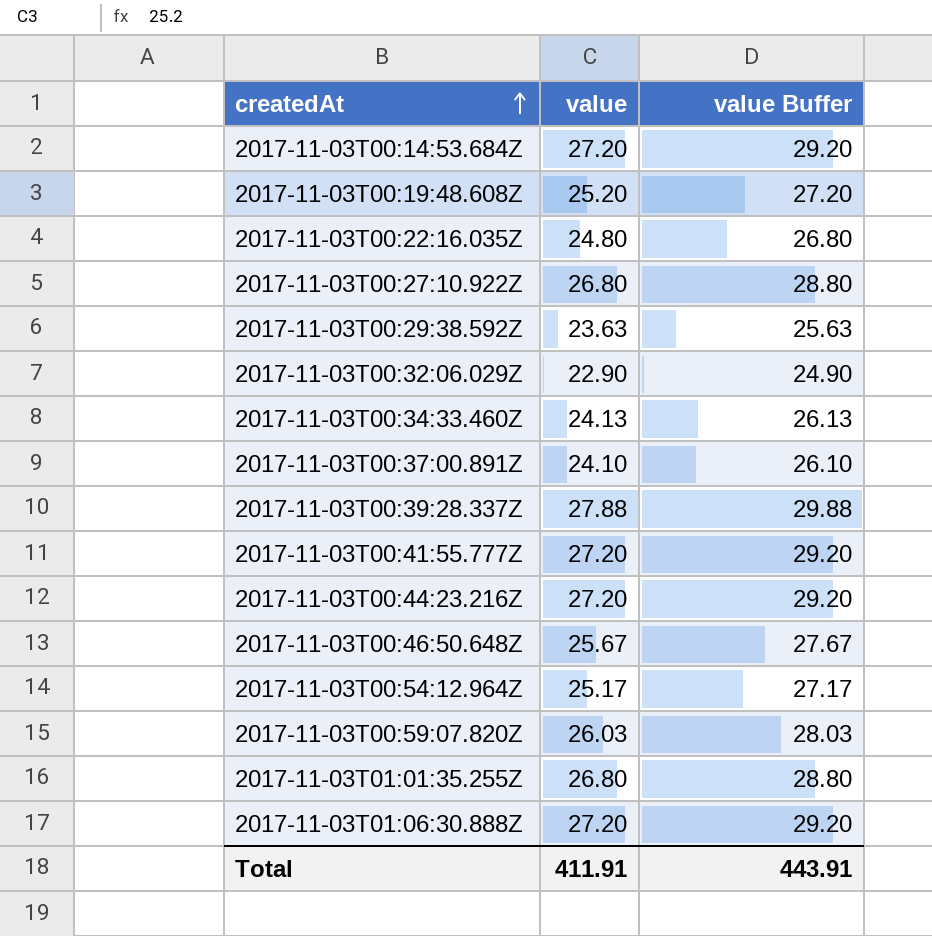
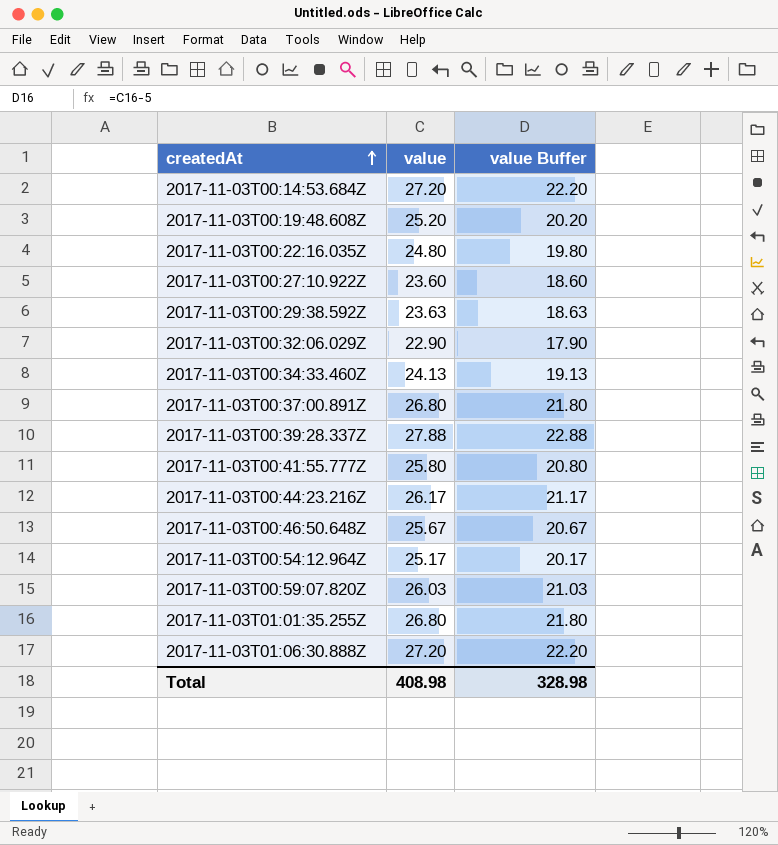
column value Buffer | formula: [value] + 2 -> [value] - 5
2017-11-03T00:27:10.922Z | value: 26.80 -> 23.60
2017-11-03T00:37:00.891Z | value: 24.10 -> 26.80
2017-11-03T00:41:55.777Z | value: 27.20 -> 25.80
2017-11-03T00:44:23.216Z | value: 27.20 -> 26.17
Total | value: 411.91 -> 408.98
Total | value Buffer: 443.91 -> 328.98

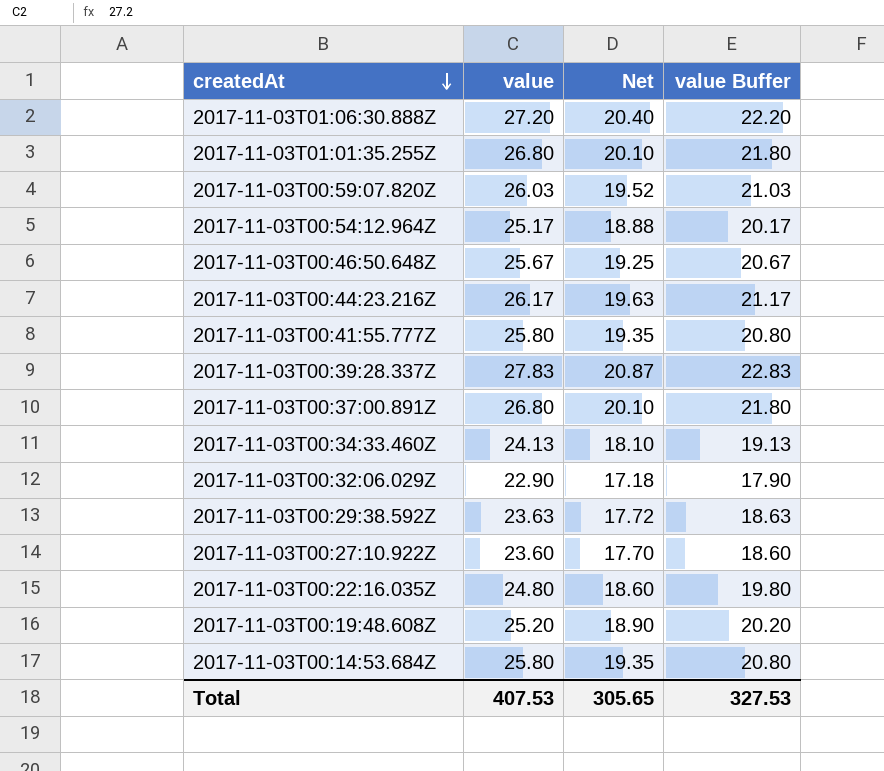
row order: createdAt ascending -> createdAt descending
column Net | formula: none -> [value] * 0.75
2017-11-03T00:39:28.337Z | value: 27.88 -> 27.83
2017-11-03T00:39:28.337Z | value Buffer: 22.88 -> 22.83
2017-11-03T00:14:53.684Z | value: 27.20 -> 25.80
2017-11-03T00:14:53.684Z | value Buffer: 22.20 -> 20.80
Total | value: 408.98 -> 407.53
Total | value Buffer: 328.98 -> 327.53

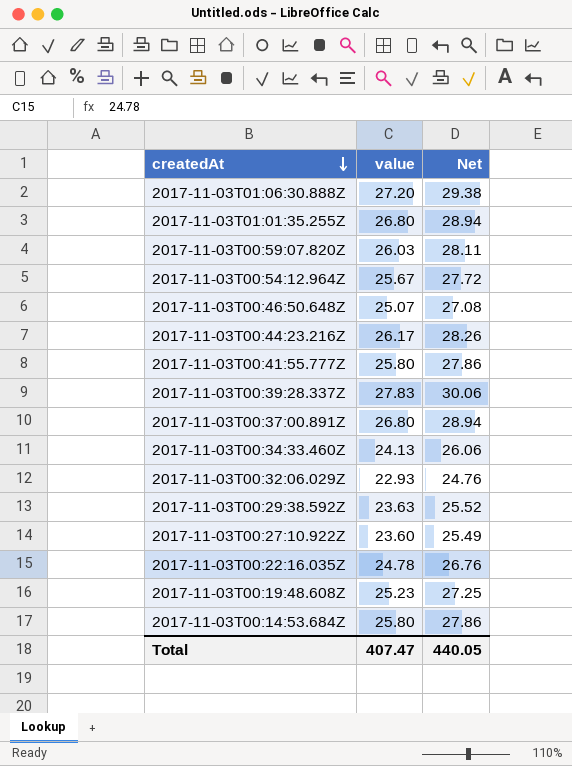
column value Buffer | formula: [value] - 5 -> none
column Net | formula: [value] * 0.75 -> [value] * 1.08
2017-11-03T00:54:12.964Z | value: 25.17 -> 25.67
2017-11-03T00:46:50.648Z | value: 25.67 -> 25.07
2017-11-03T00:32:06.029Z | value: 22.90 -> 22.93
2017-11-03T00:22:16.035Z | value: 24.80 -> 24.78
2017-11-03T00:19:48.608Z | value: 25.20 -> 25.23
Total | value: 407.53 -> 407.47
Total | Net: 305.65 -> 440.05

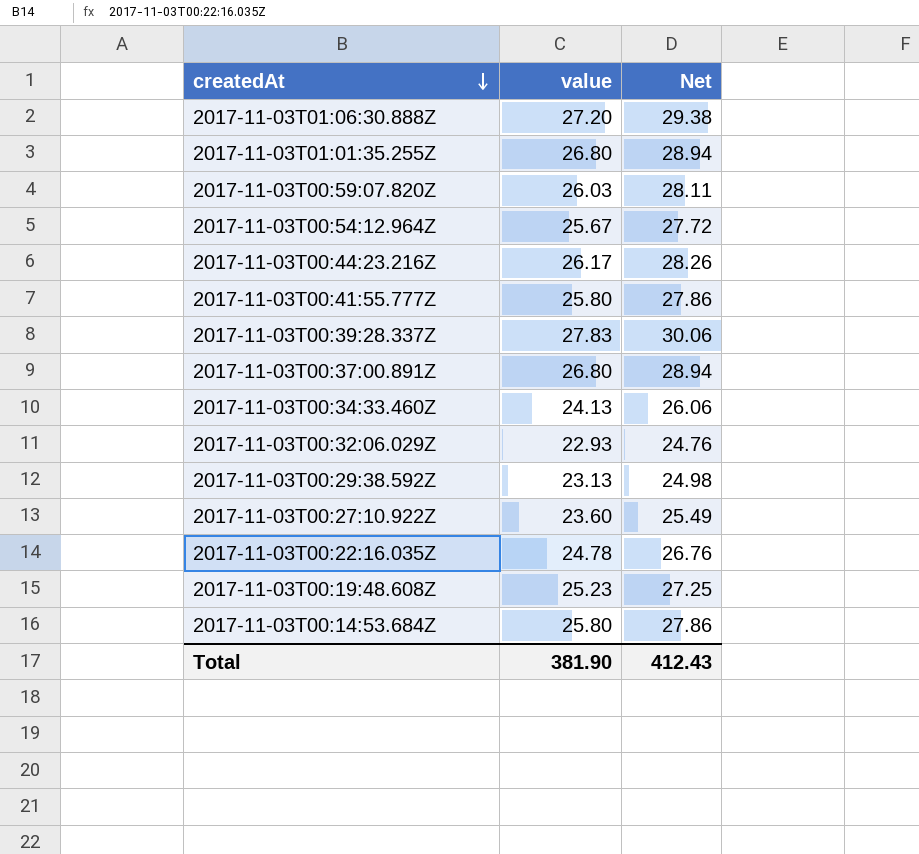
row 2017-11-03T00:46:50.648Z: 25.07 | 27.08 -> none
2017-11-03T00:29:38.592Z | value: 23.63 -> 23.13
2017-11-03T00:29:38.592Z | Net: 25.52 -> 24.98
Total | value: 407.47 -> 381.90
Total | Net: 440.05 -> 412.43

